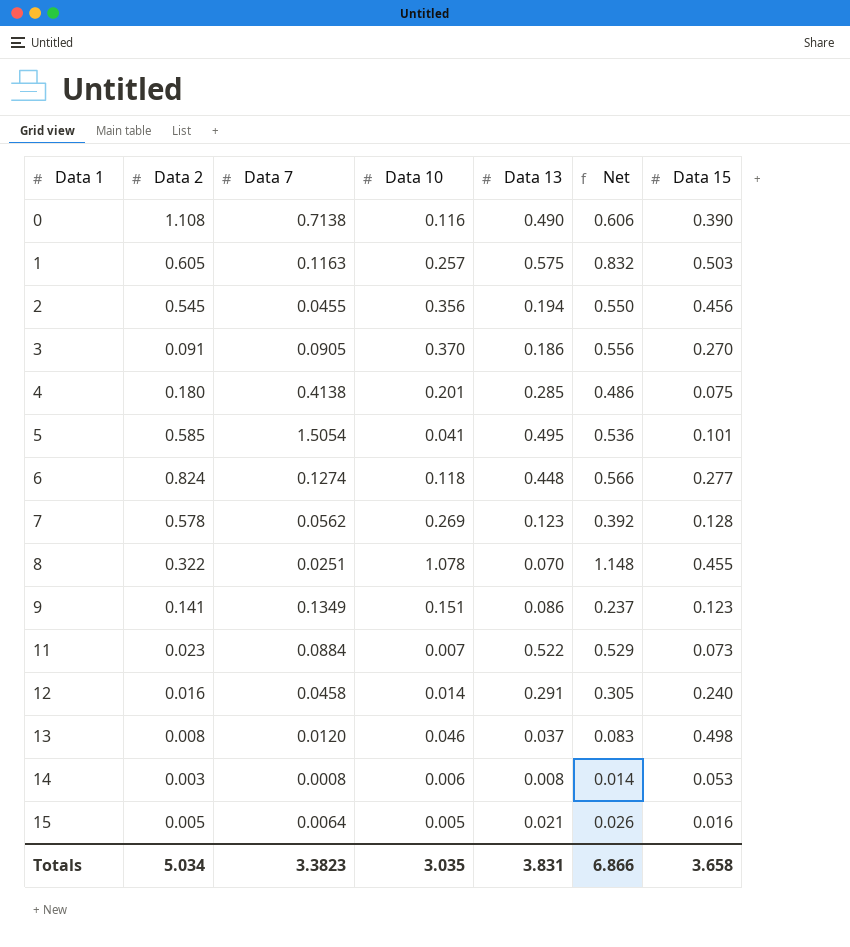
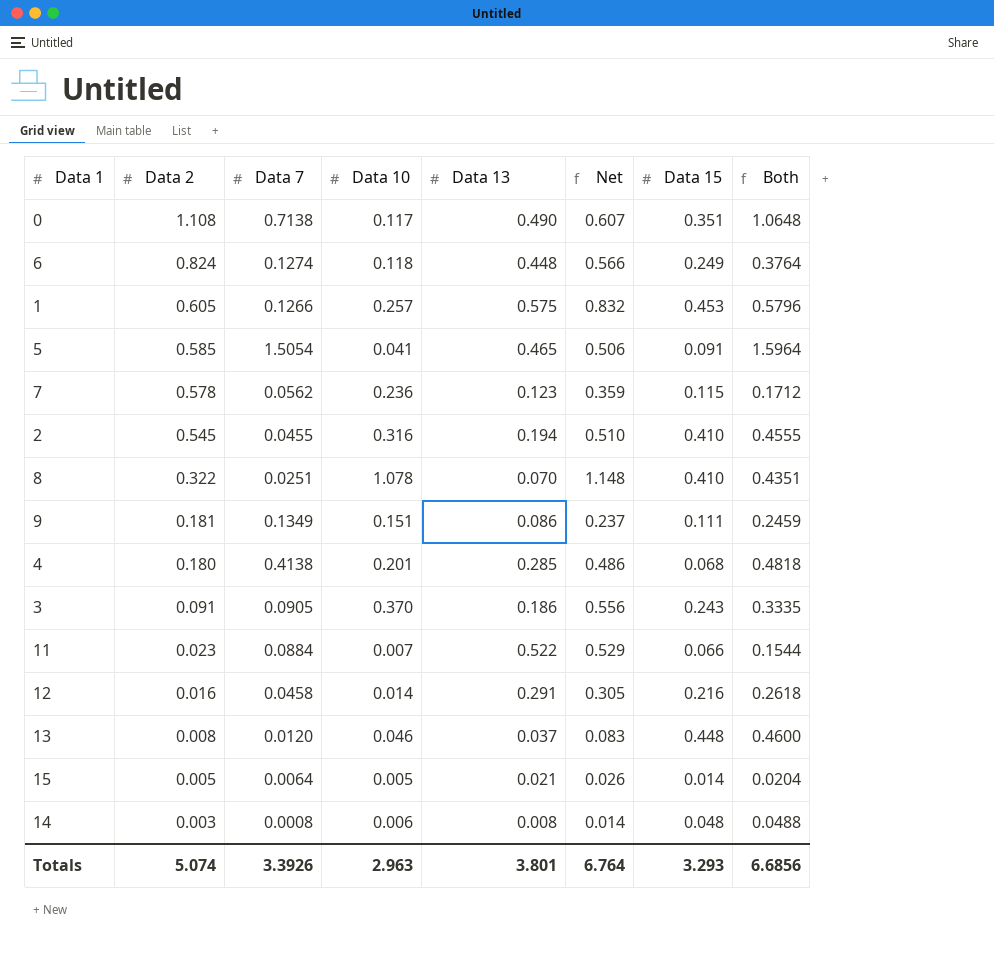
row order: Data 1 ascending -> Data 2 descending
column Both | formula: none -> [Data 7] + [Data 15]
0 | Data 10: 0.116 -> 0.117
0 | Net: 0.606 -> 0.607
0 | Data 15: 0.390 -> 0.351
6 | Data 15: 0.277 -> 0.249
1 | Data 7: 0.1163 -> 0.1266
1 | Data 15: 0.503 -> 0.453
5 | Data 13: 0.495 -> 0.465
5 | Net: 0.536 -> 0.506
5 | Data 15: 0.101 -> 0.091
7 | Data 10: 0.269 -> 0.236
7 | Net: 0.392 -> 0.359
7 | Data 15: 0.128 -> 0.115
2 | Data 10: 0.356 -> 0.316
2 | Net: 0.550 -> 0.510
2 | Data 15: 0.456 -> 0.410
8 | Data 15: 0.455 -> 0.410
9 | Data 2: 0.141 -> 0.181
9 | Data 15: 0.123 -> 0.111
4 | Data 15: 0.075 -> 0.068
3 | Data 15: 0.270 -> 0.243
11 | Data 15: 0.073 -> 0.066
12 | Data 15: 0.240 -> 0.216
13 | Data 15: 0.498 -> 0.448
15 | Data 15: 0.016 -> 0.014
14 | Data 15: 0.053 -> 0.048
Totals | Data 2: 5.034 -> 5.074
Totals | Data 7: 3.3823 -> 3.3926
Totals | Data 10: 3.035 -> 2.963
Totals | Data 13: 3.831 -> 3.801
Totals | Net: 6.866 -> 6.764
Totals | Data 15: 3.658 -> 3.293

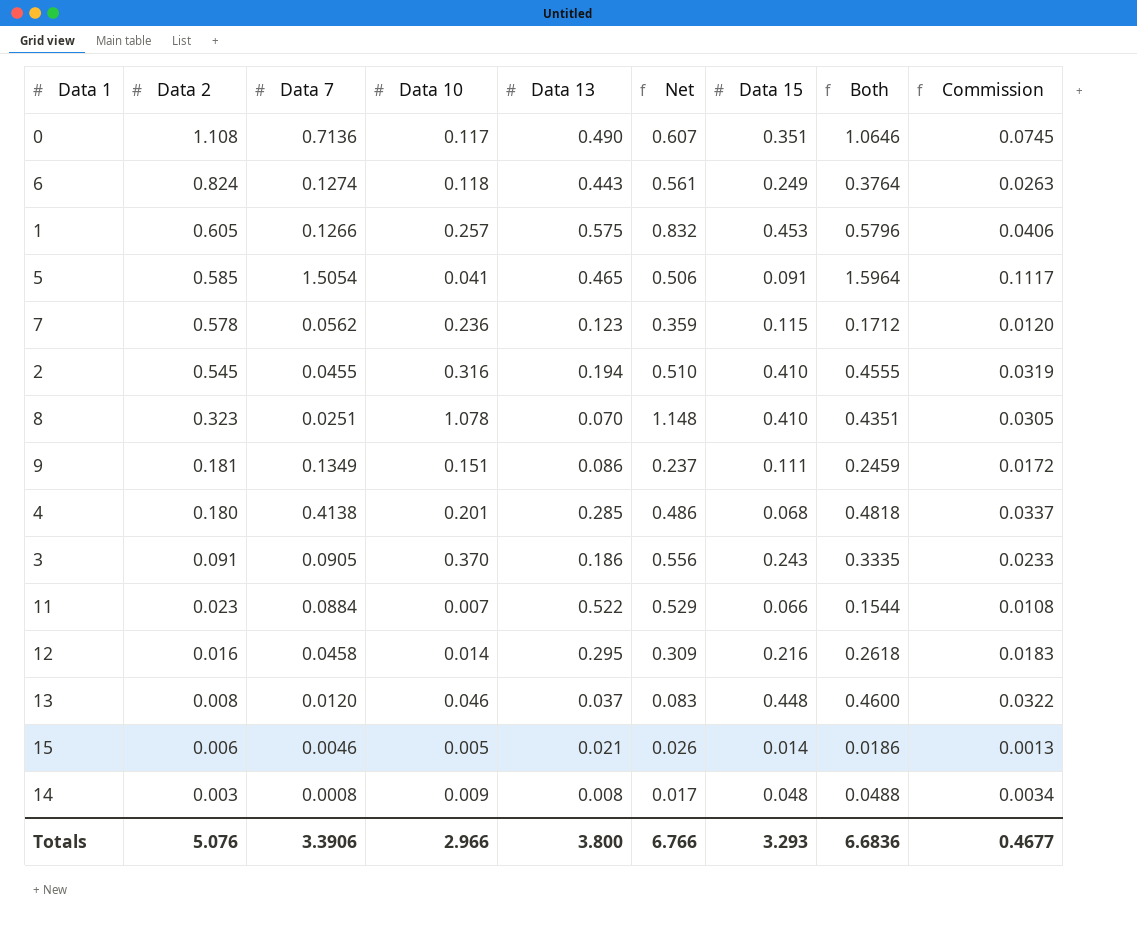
column Commission | formula: none -> [Both] * 0.07
0 | Data 7: 0.7138 -> 0.7136
0 | Both: 1.0648 -> 1.0646
6 | Data 13: 0.448 -> 0.443
6 | Net: 0.566 -> 0.561
8 | Data 2: 0.322 -> 0.323
12 | Data 13: 0.291 -> 0.295
12 | Net: 0.305 -> 0.309
15 | Data 2: 0.005 -> 0.006
15 | Data 7: 0.0064 -> 0.0046
15 | Both: 0.0204 -> 0.0186
14 | Data 10: 0.006 -> 0.009
14 | Net: 0.014 -> 0.017
Totals | Data 2: 5.074 -> 5.076
Totals | Data 7: 3.3926 -> 3.3906
Totals | Data 10: 2.963 -> 2.966
Totals | Data 13: 3.801 -> 3.800
Totals | Net: 6.764 -> 6.766
Totals | Both: 6.6856 -> 6.6836

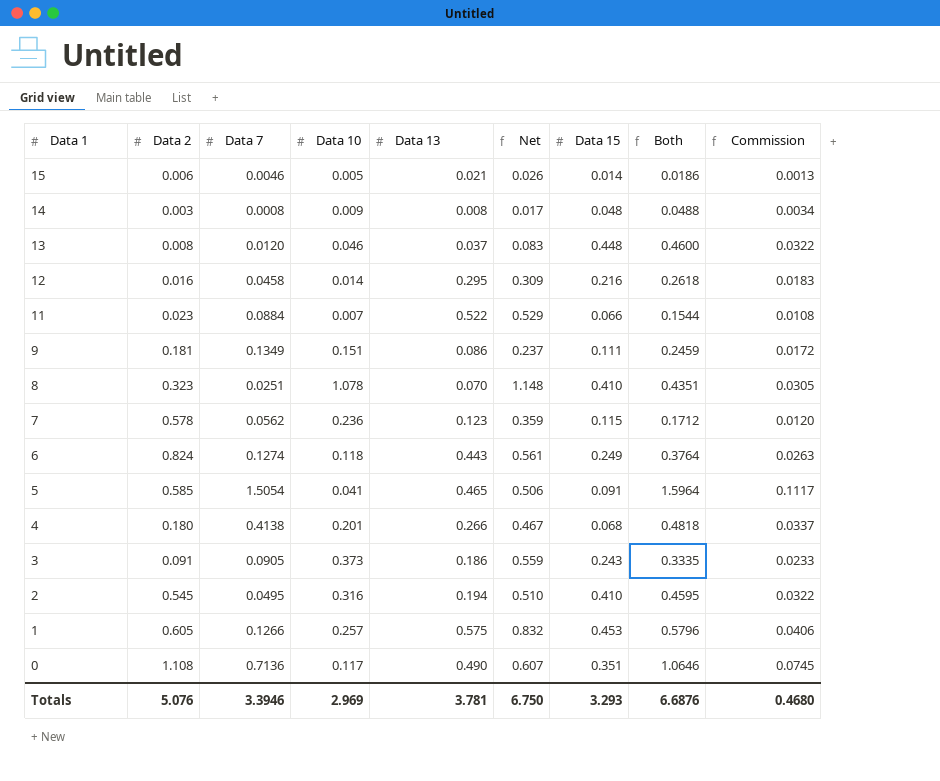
row order: Data 2 descending -> Data 1 descending
4 | Data 13: 0.285 -> 0.266
4 | Net: 0.486 -> 0.467
3 | Data 10: 0.370 -> 0.373
3 | Net: 0.556 -> 0.559
2 | Data 7: 0.0455 -> 0.0495
2 | Both: 0.4555 -> 0.4595
2 | Commission: 0.0319 -> 0.0322
Totals | Data 7: 3.3906 -> 3.3946
Totals | Data 10: 2.966 -> 2.969
Totals | Data 13: 3.800 -> 3.781
Totals | Net: 6.766 -> 6.750
Totals | Both: 6.6836 -> 6.6876
Totals | Commission: 0.4677 -> 0.4680

